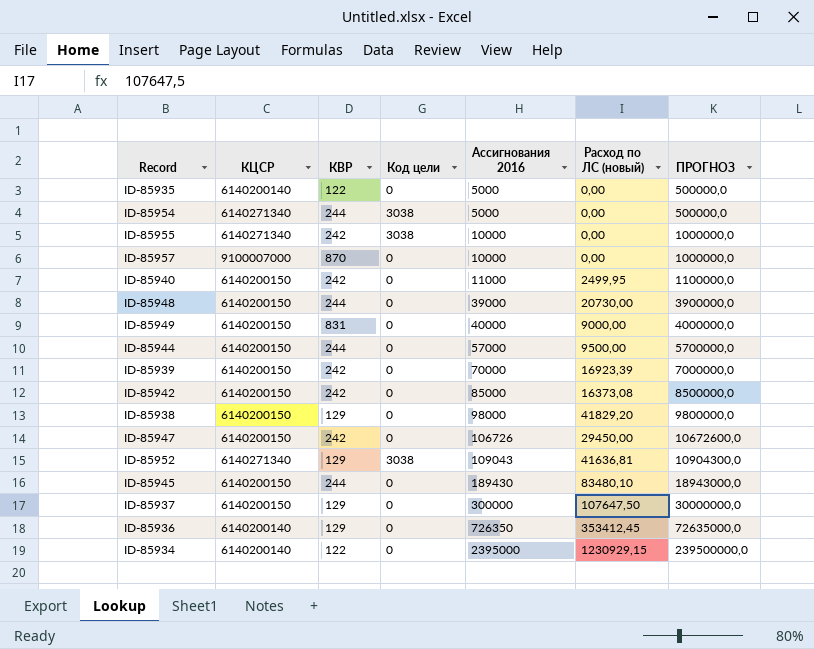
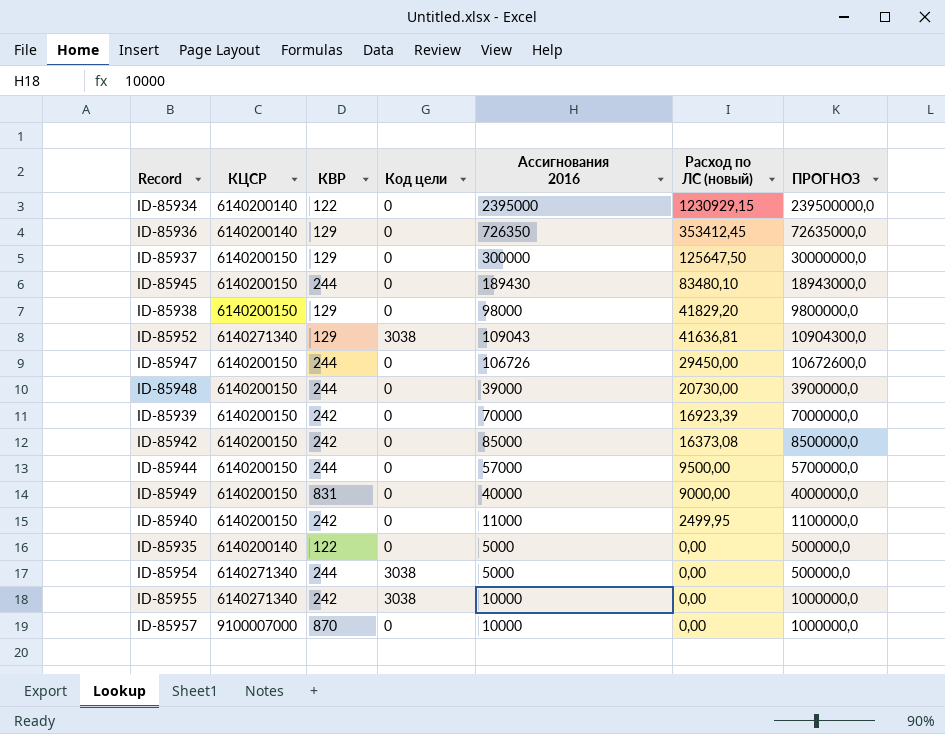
row order: Ассигнования 2016 ascending -> Расход по ЛС (новый) descending
ID-85937 | Расход по ЛС (новый): 107647,50 -> 125647,50
ID-85947 | КВР: 242 -> 244

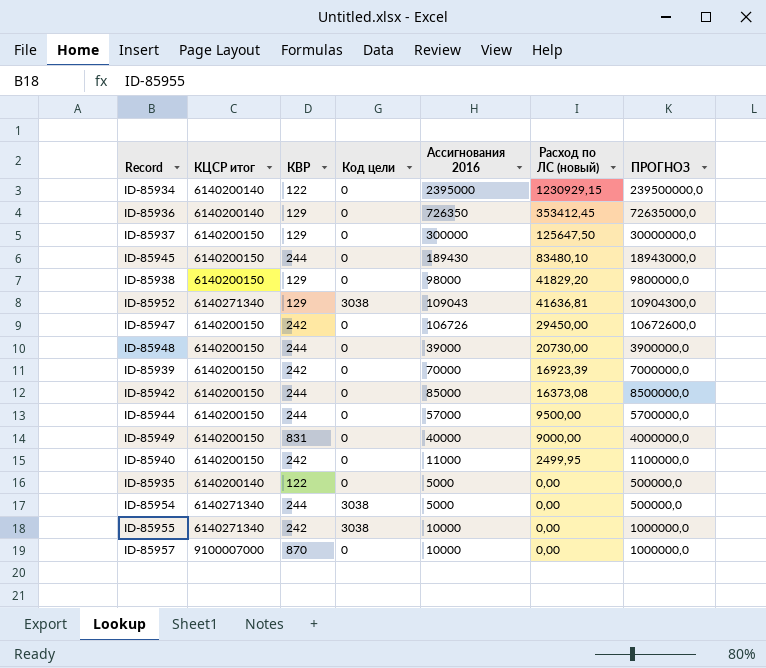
column name: КЦСР -> КЦСР итог
ID-85947 | КВР: 244 -> 242
ID-85942 | КВР: 242 -> 244

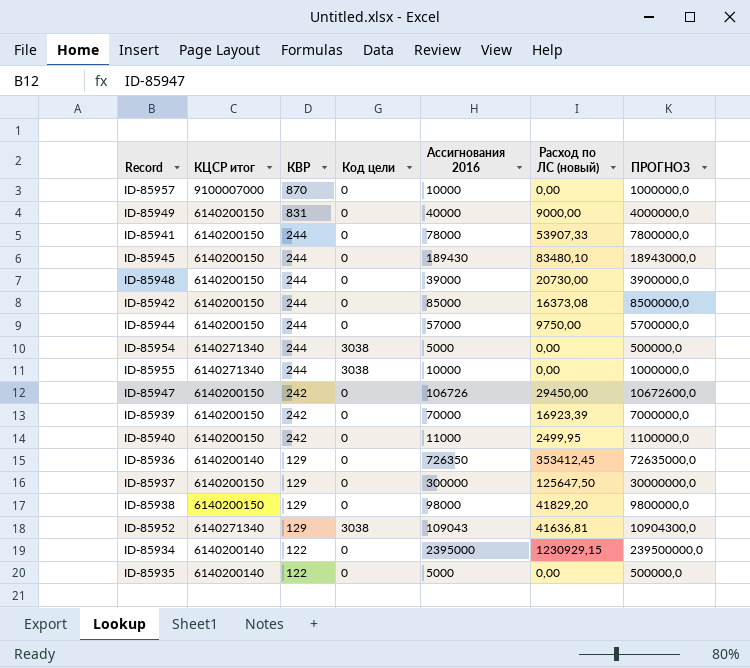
row order: Расход по ЛС (новый) descending -> КВР descending
row ID-85941: none -> 6140200150 | 244 | 0 | 78000 | 53907,33 | 7800000,0
ID-85944 | Расход по ЛС (новый): 9500,00 -> 9750,00
ID-85955 | КВР: 242 -> 244

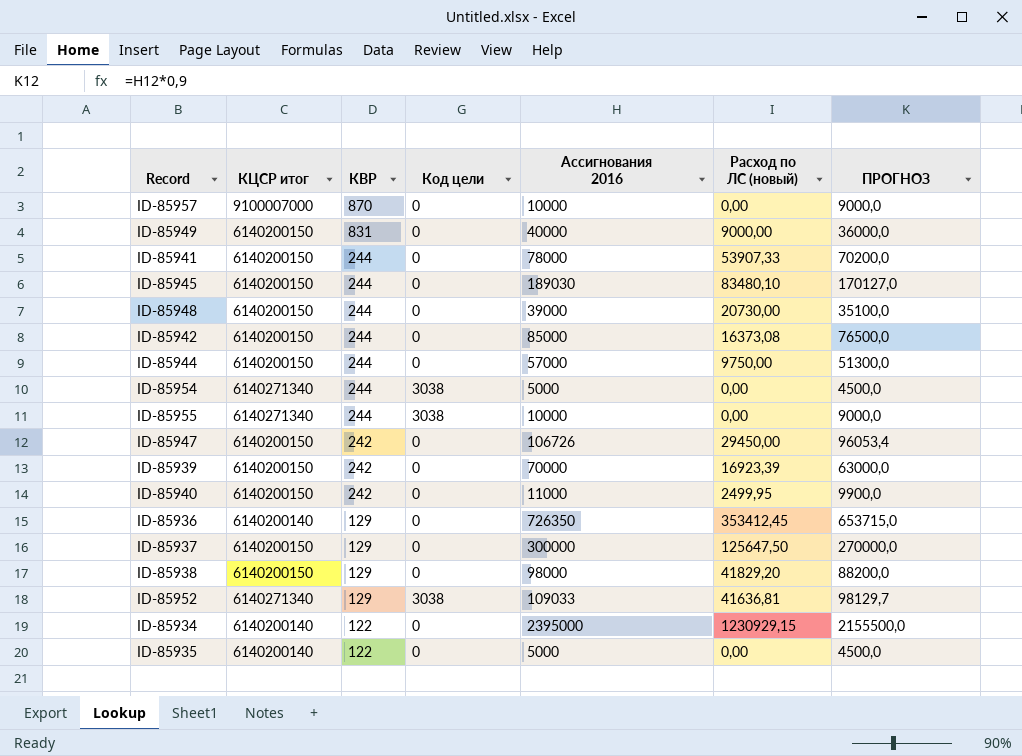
column ПРОГНОЗ | formula: [Ассигнования 2016] * 100 -> [Ассигнования 2016] * 0,9
ID-85945 | Ассигнования 2016: 189430 -> 189030
ID-85952 | Ассигнования 2016: 109043 -> 109033

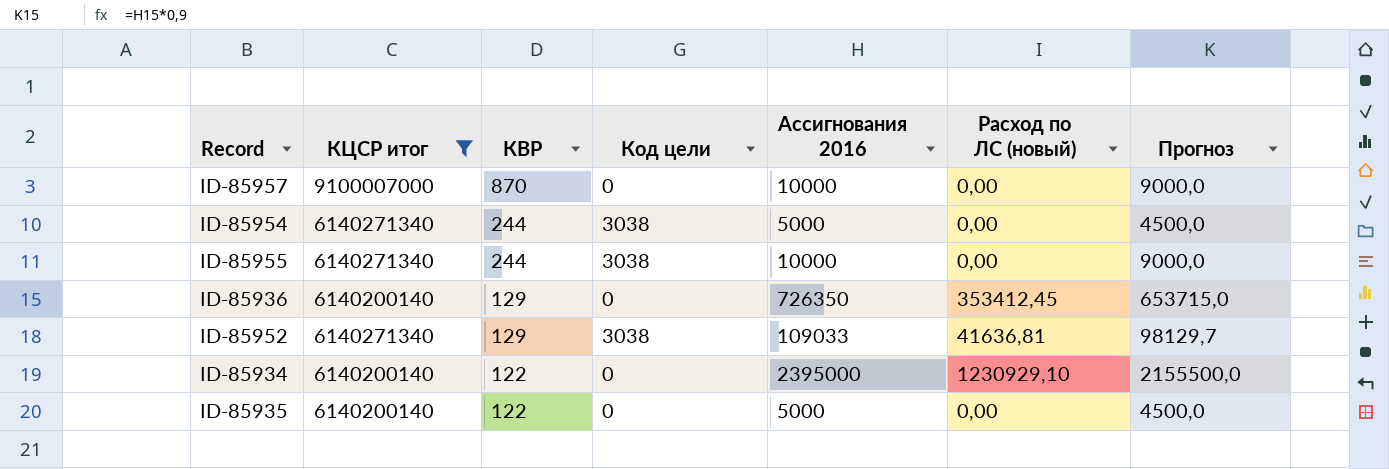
filter: none -> КЦСР итог != 6140200150
column name: ПРОГНОЗ -> Прогноз
ID-85934 | Расход по ЛС (новый): 1230929,15 -> 1230929,10

